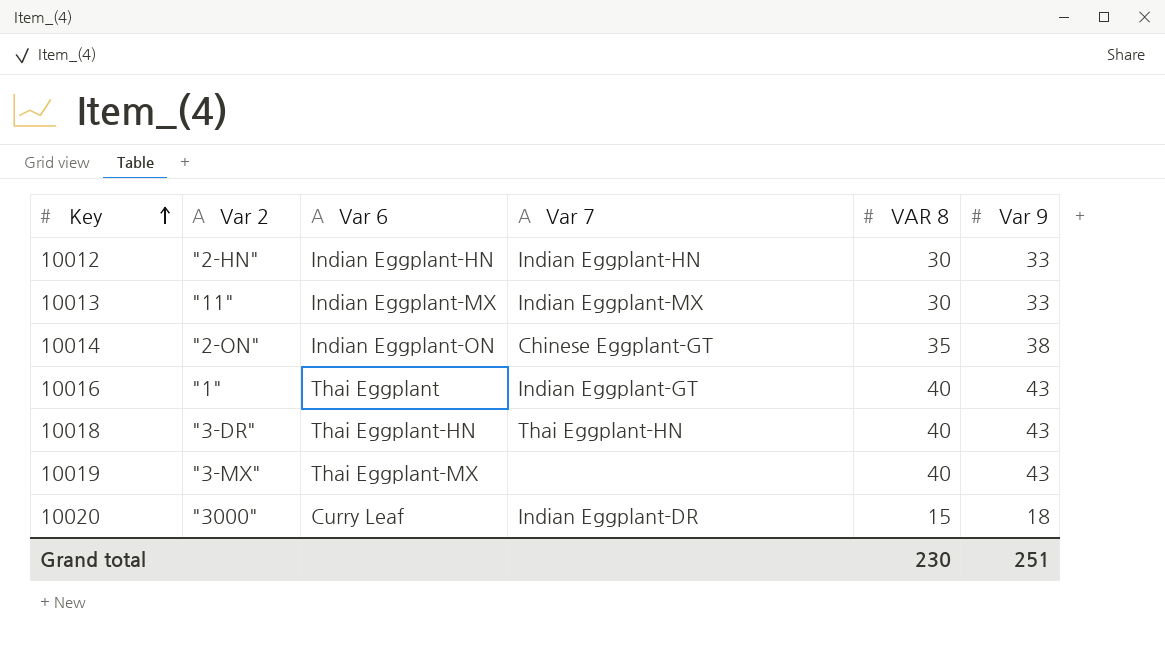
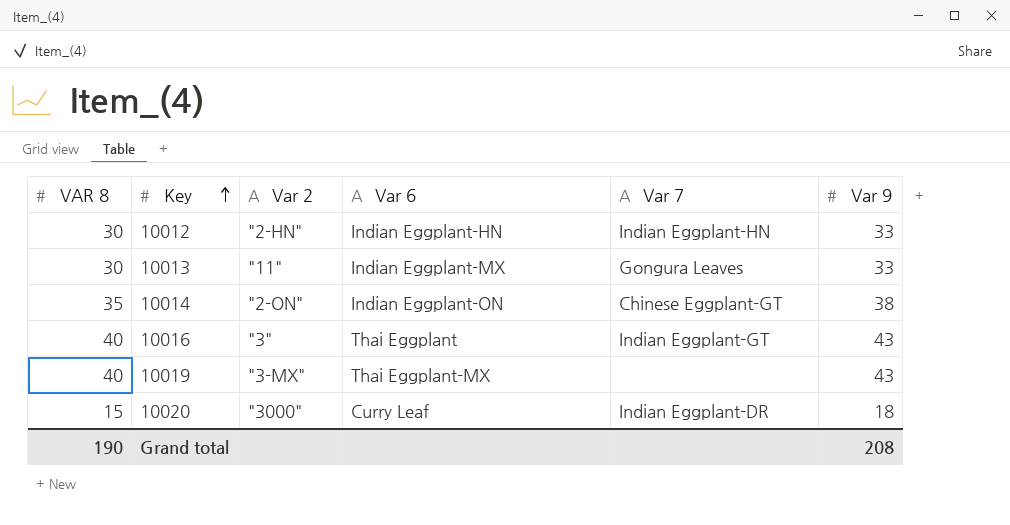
column VAR 8 | position: 5 -> 1
row 10018: "3-DR" | Thai Eggplant-HN | Thai Eggplant-HN | 40 | 43 -> none
10013 | Var 7: Indian Eggplant-MX -> Gongura Leaves
10016 | Var 2: "1" -> "3"
Grand total | VAR 8: 230 -> 190
Grand total | Var 9: 251 -> 208

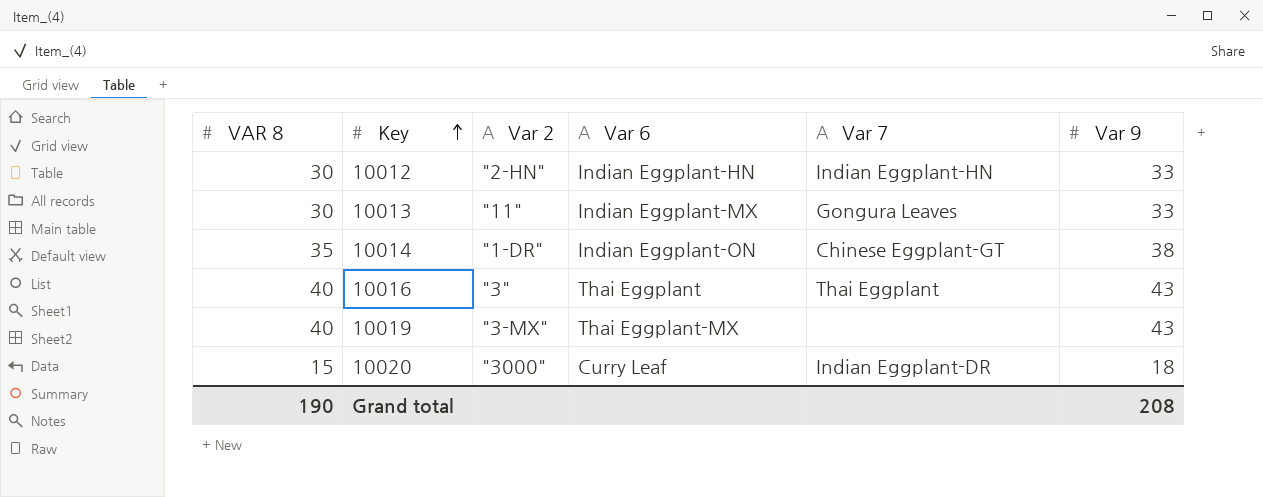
10014 | Var 2: "2-ON" -> "1-DR"
10016 | Var 7: Indian Eggplant-GT -> Thai Eggplant

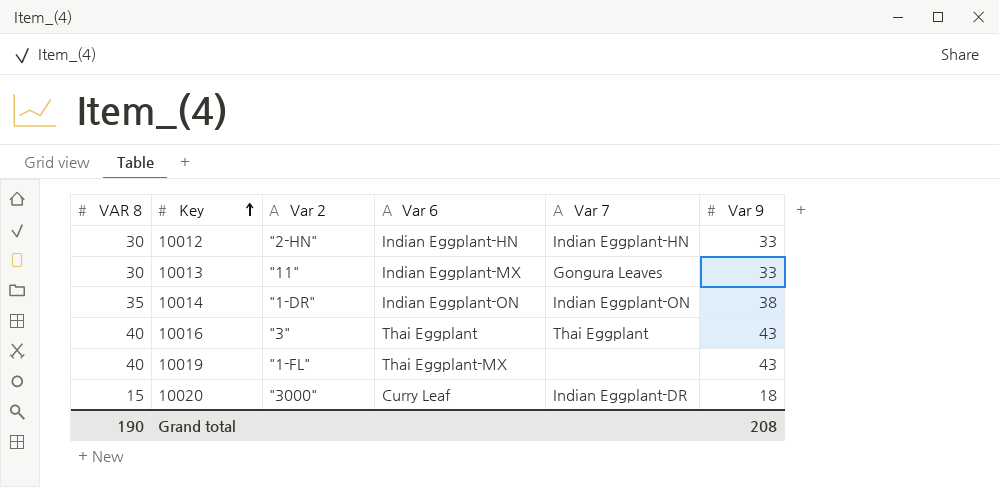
10014 | Var 7: Chinese Eggplant-GT -> Indian Eggplant-ON
10019 | Var 2: "3-MX" -> "1-FL"

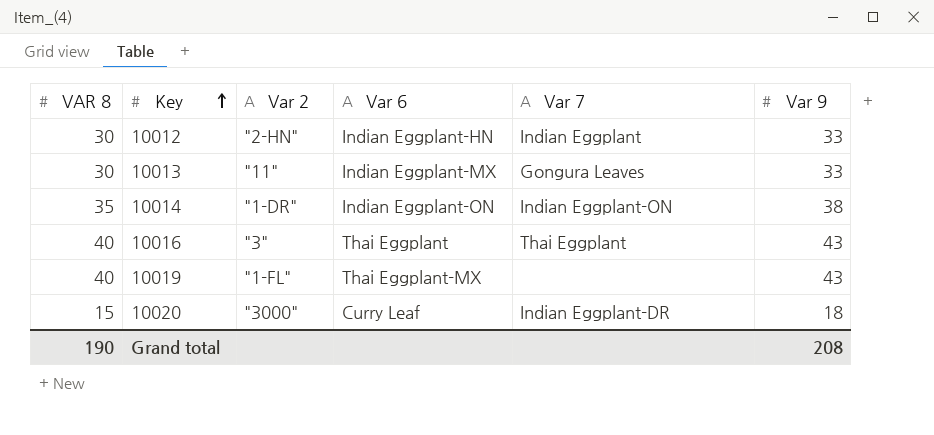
10012 | Var 7: Indian Eggplant-HN -> Indian Eggplant

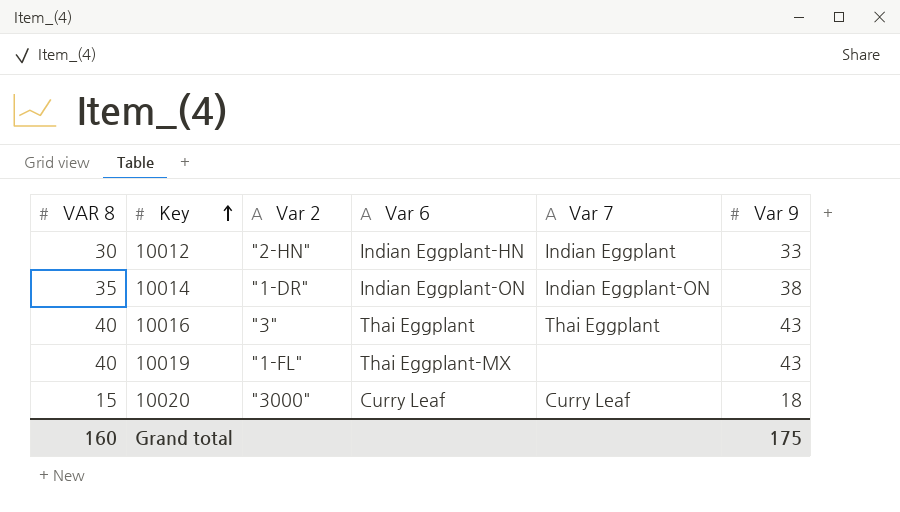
row 10013: 30 | "11" | Indian Eggplant-MX | Gongura Leaves | 33 -> none
10020 | Var 7: Indian Eggplant-DR -> Curry Leaf
Grand total | VAR 8: 190 -> 160
Grand total | Var 9: 208 -> 175

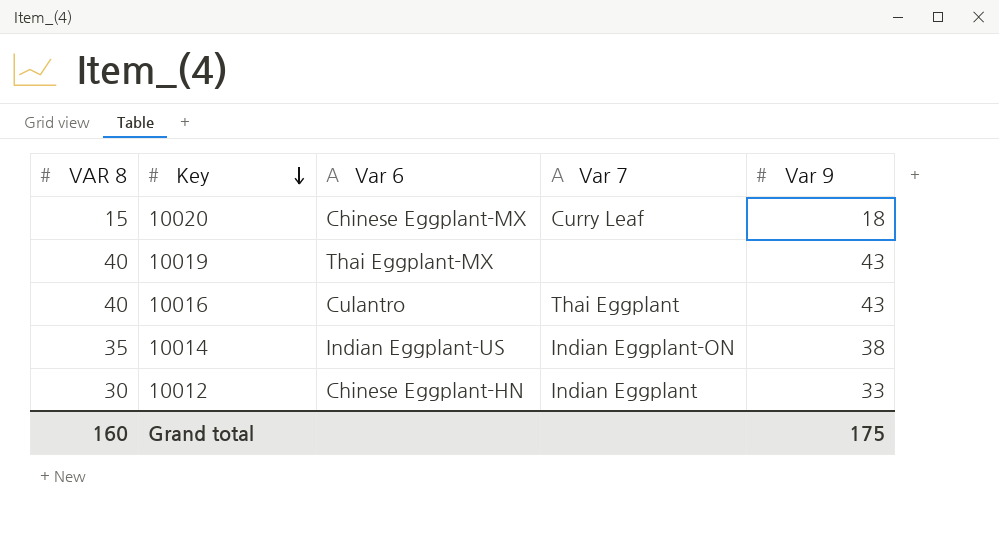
row order: Key ascending -> Key descending
column Var 2 | position: 3 -> none
10020 | Var 6: Curry Leaf -> Chinese Eggplant-MX
10016 | Var 6: Thai Eggplant -> Culantro
10014 | Var 6: Indian Eggplant-ON -> Indian Eggplant-US
10012 | Var 6: Indian Eggplant-HN -> Chinese Eggplant-HN

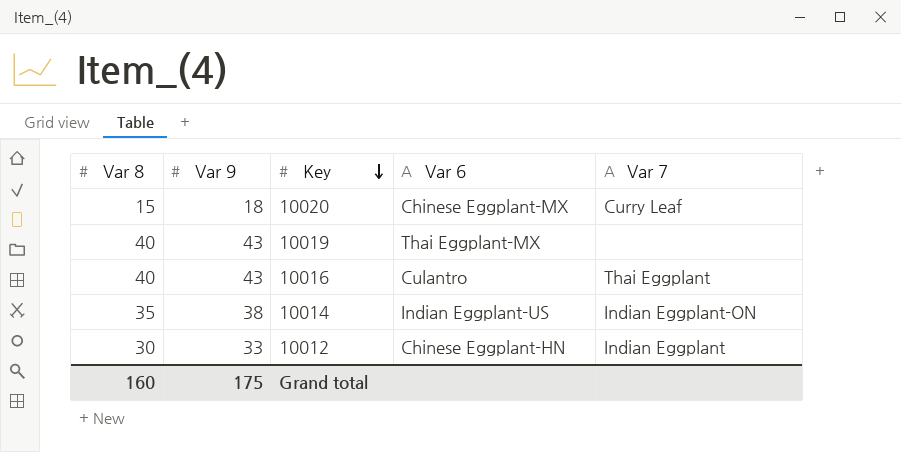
column name: VAR 8 -> Var 8
column Var 9 | position: 5 -> 2

